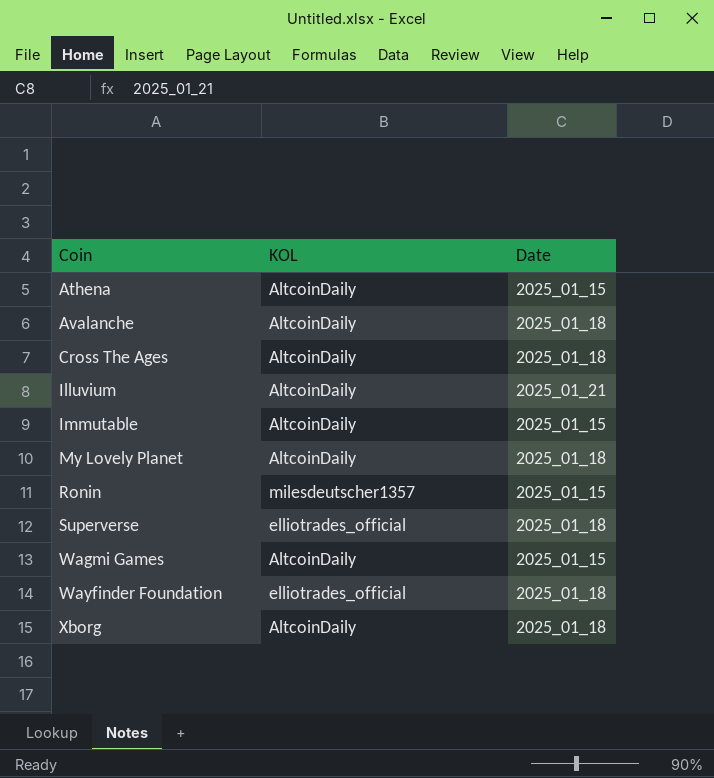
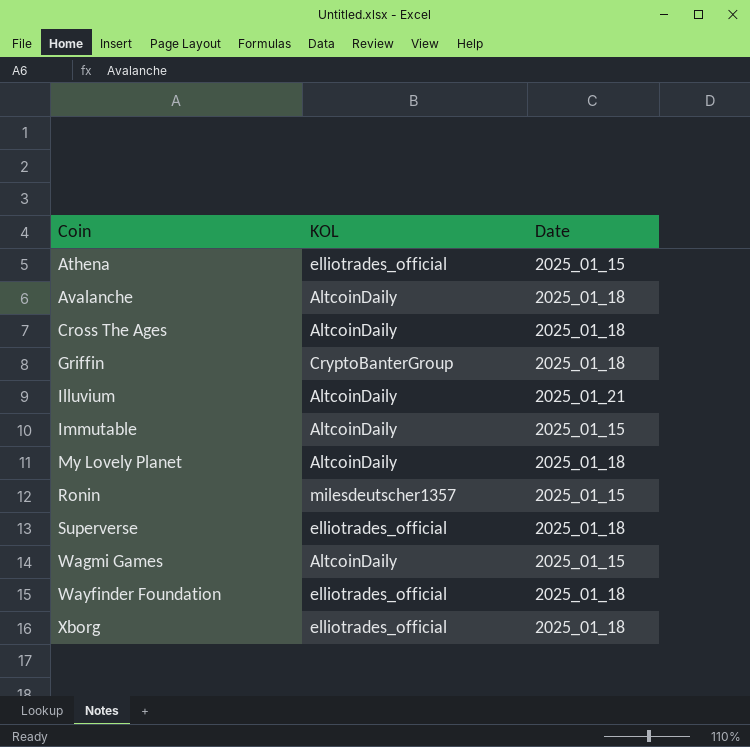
Athena | KOL: AltcoinDaily -> elliotrades_official
row Griffin: none -> CryptoBanterGroup | 2025_01_18
Xborg | KOL: AltcoinDaily -> elliotrades_official

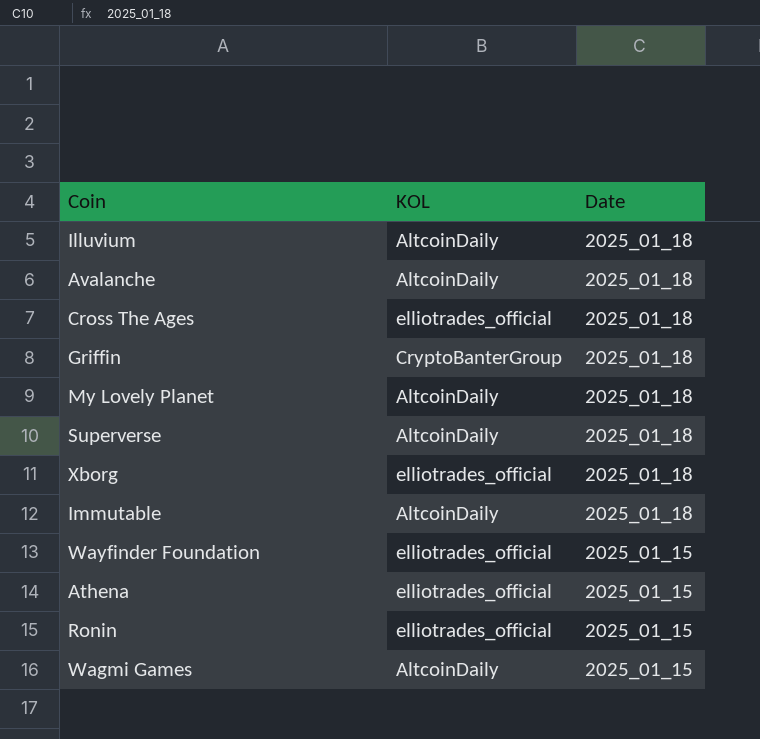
row order: Coin ascending -> Date descending
Illuvium | Date: 2025_01_21 -> 2025_01_18
Cross The Ages | KOL: AltcoinDaily -> elliotrades_official
Superverse | KOL: elliotrades_official -> AltcoinDaily
Immutable | Date: 2025_01_15 -> 2025_01_18
Wayfinder Foundation | Date: 2025_01_18 -> 2025_01_15
Ronin | KOL: milesdeutscher1357 -> elliotrades_official

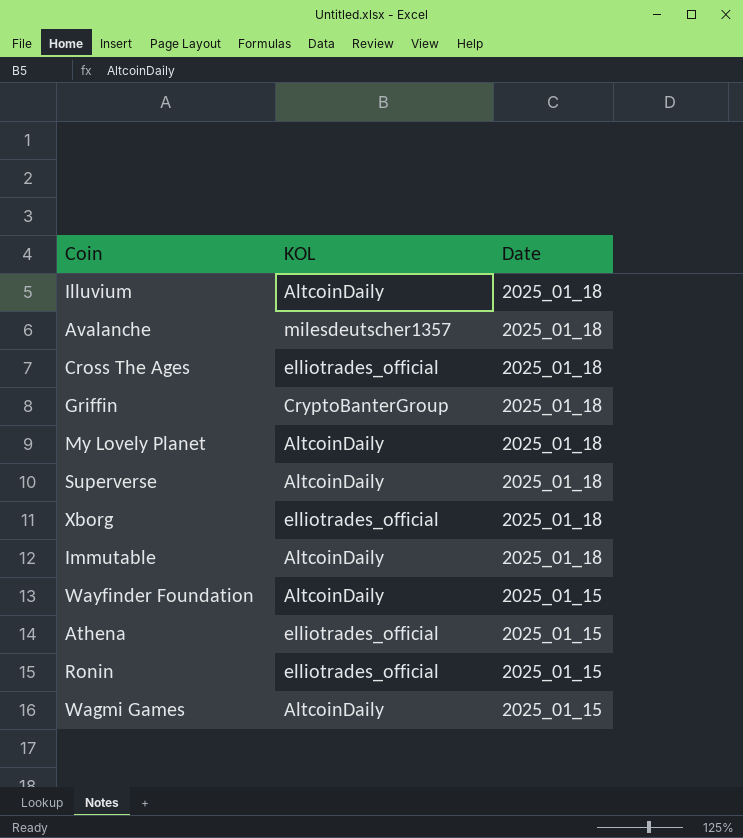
Avalanche | KOL: AltcoinDaily -> milesdeutscher1357
Wayfinder Foundation | KOL: elliotrades_official -> AltcoinDaily

